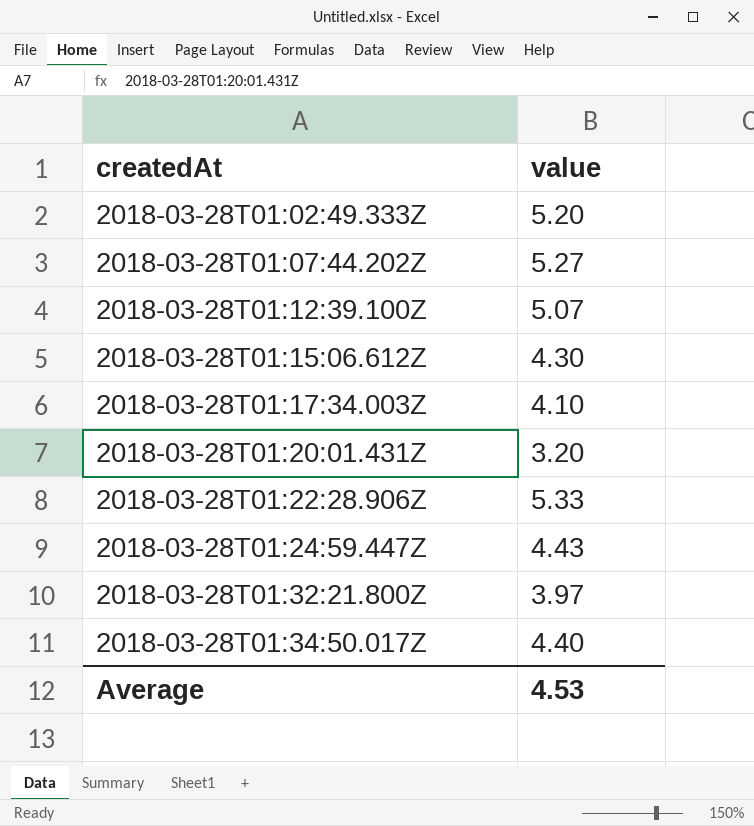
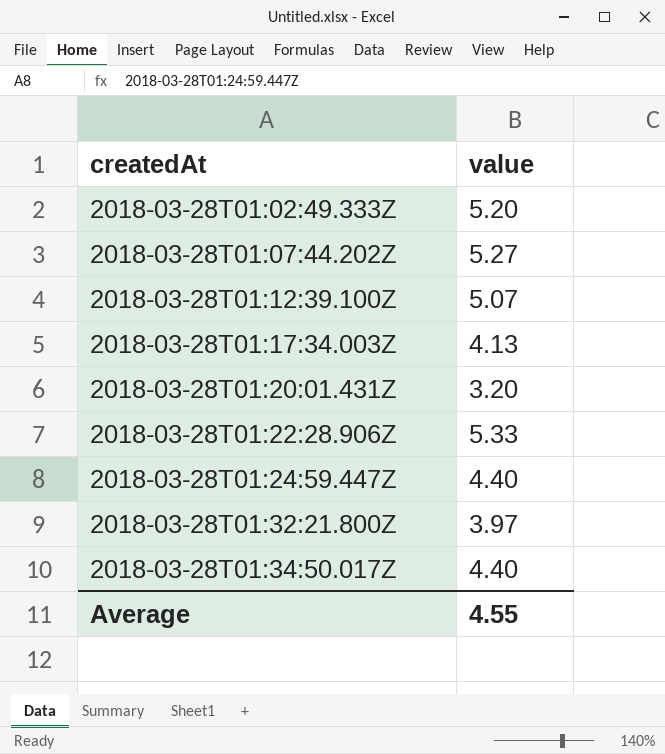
row 2018-03-28T01:15:06.612Z: 4.30 -> none
2018-03-28T01:17:34.003Z | value: 4.10 -> 4.13
2018-03-28T01:24:59.447Z | value: 4.43 -> 4.40
Average | value: 4.53 -> 4.55

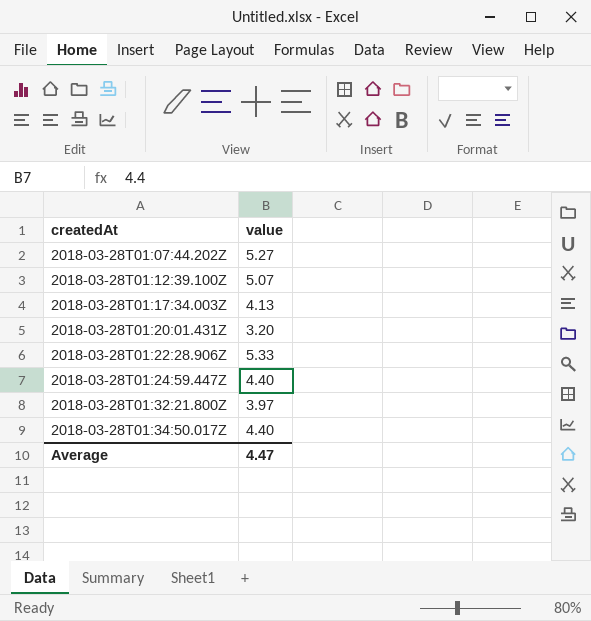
row 2018-03-28T01:02:49.333Z: 5.20 -> none
Average | value: 4.55 -> 4.47

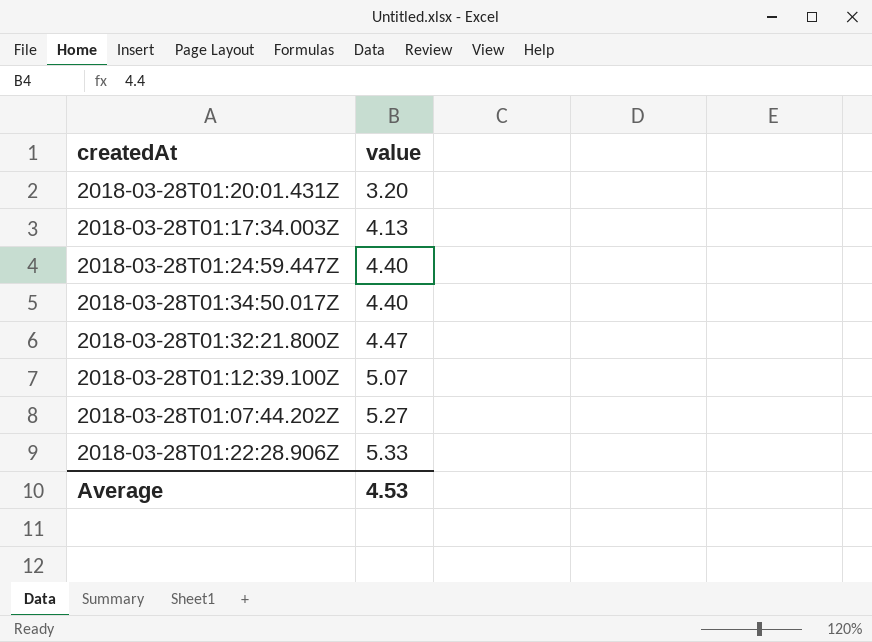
row order: createdAt ascending -> value ascending
2018-03-28T01:32:21.800Z | value: 3.97 -> 4.47
Average | value: 4.47 -> 4.53

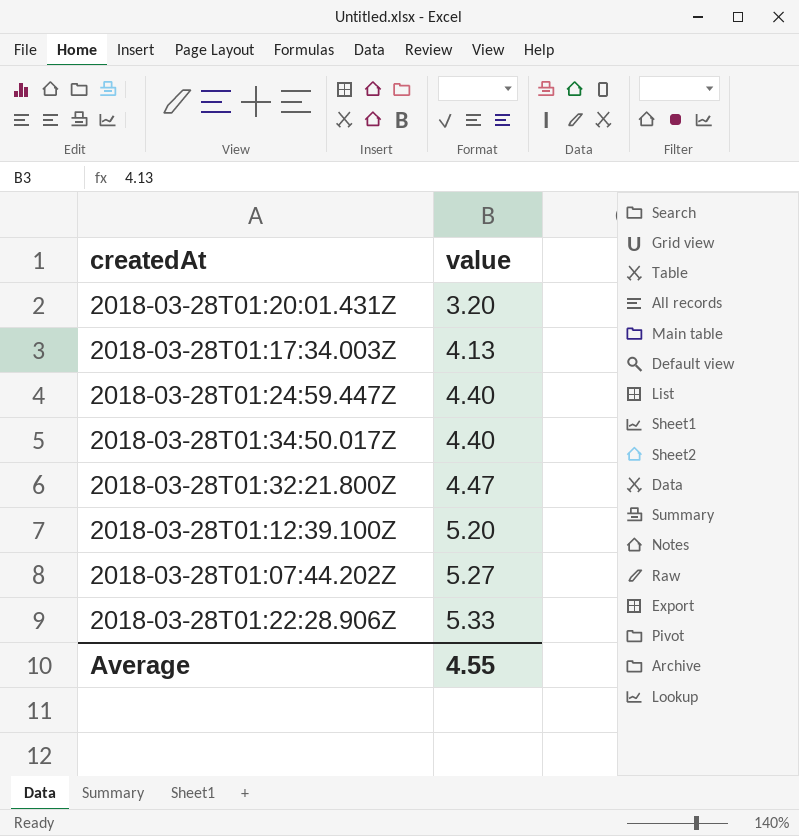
2018-03-28T01:12:39.100Z | value: 5.07 -> 5.20
Average | value: 4.53 -> 4.55

